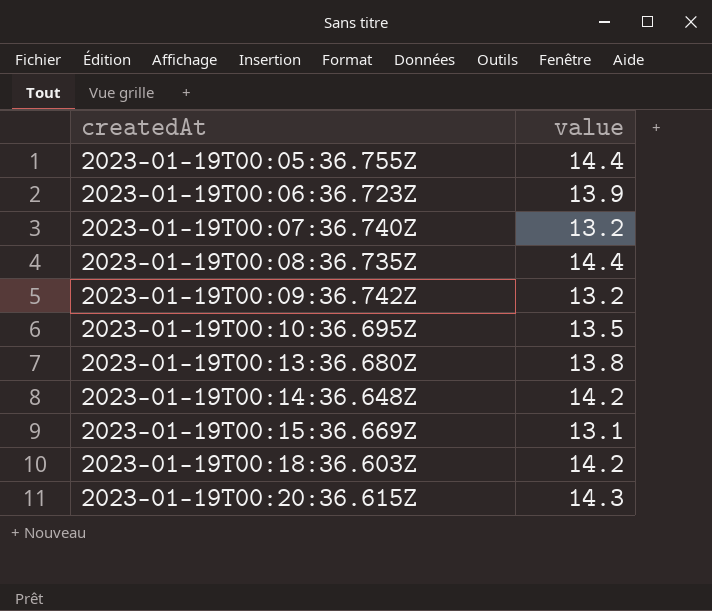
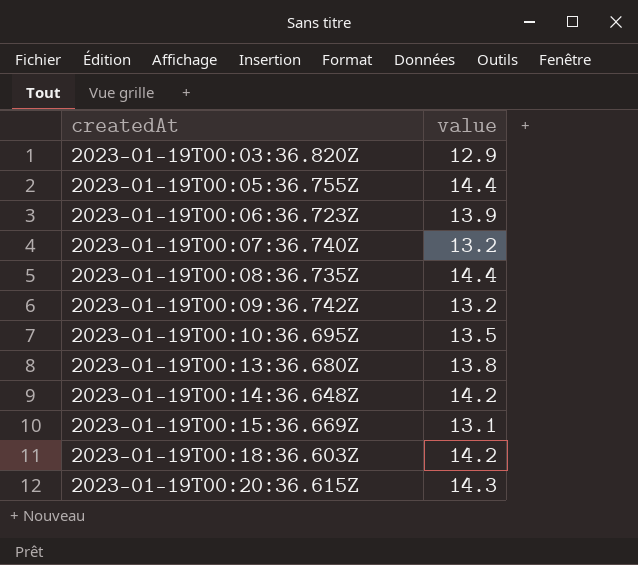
row 2023-01-19T00:03:36.820Z: none -> 12.9

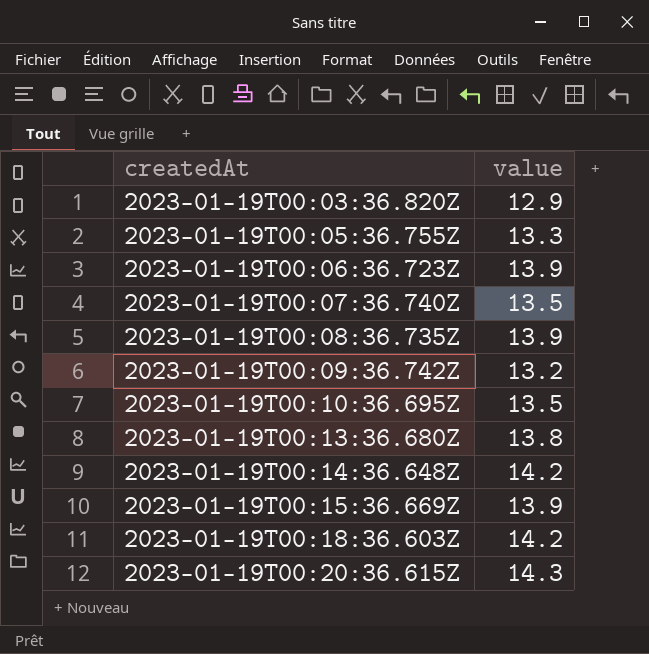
2023-01-19T00:05:36.755Z | value: 14.4 -> 13.3
2023-01-19T00:07:36.740Z | value: 13.2 -> 13.5
2023-01-19T00:08:36.735Z | value: 14.4 -> 13.9
2023-01-19T00:15:36.669Z | value: 13.1 -> 13.9

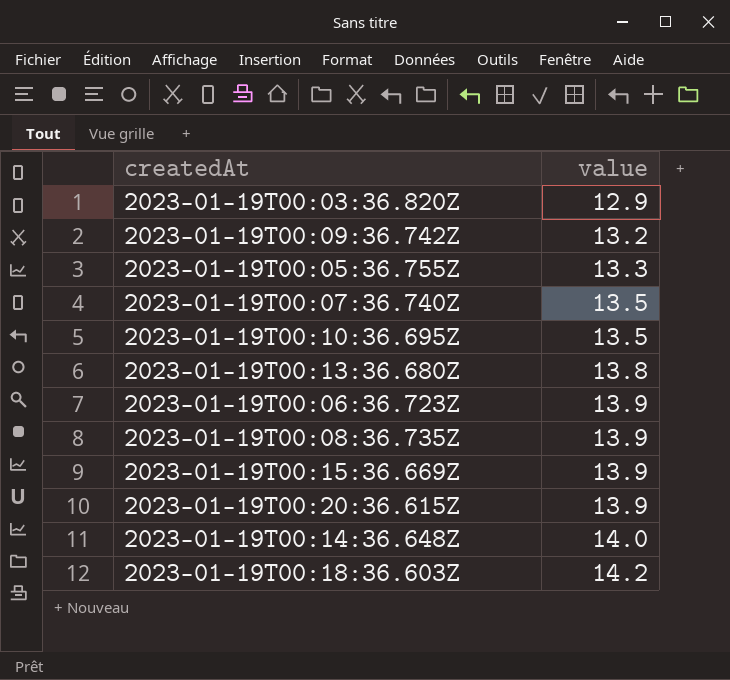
row order: createdAt ascending -> value ascending
2023-01-19T00:20:36.615Z | value: 14.3 -> 13.9
2023-01-19T00:14:36.648Z | value: 14.2 -> 14.0

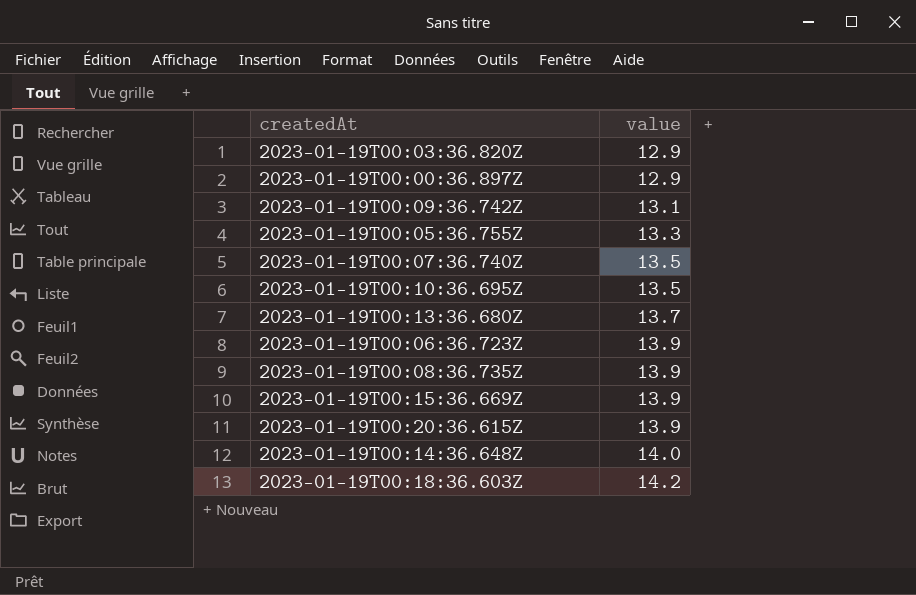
row 2023-01-19T00:00:36.897Z: none -> 12.9
2023-01-19T00:09:36.742Z | value: 13.2 -> 13.1
2023-01-19T00:13:36.680Z | value: 13.8 -> 13.7

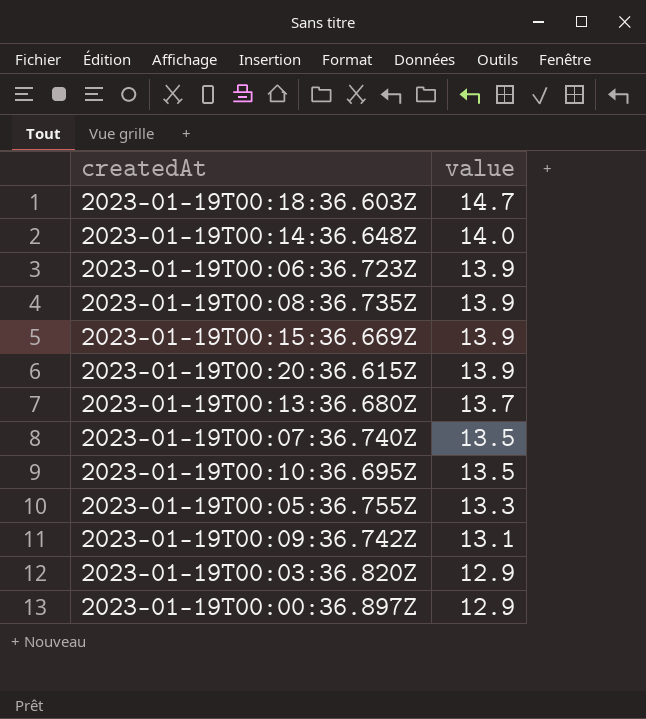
row order: value ascending -> value descending
2023-01-19T00:18:36.603Z | value: 14.2 -> 14.7

